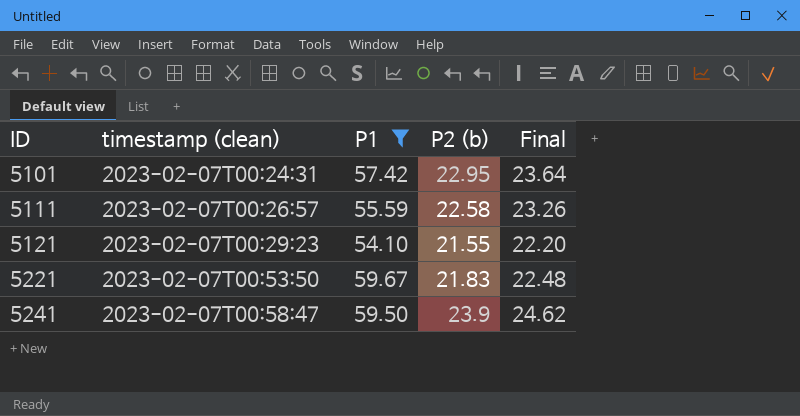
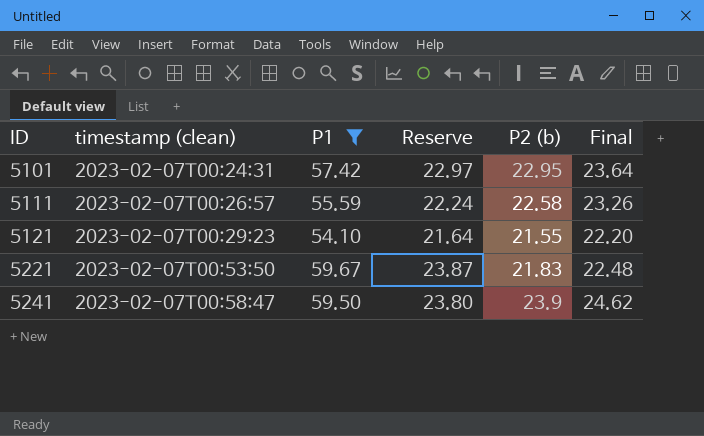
column Reserve | formula: none -> [P1] * 0.4

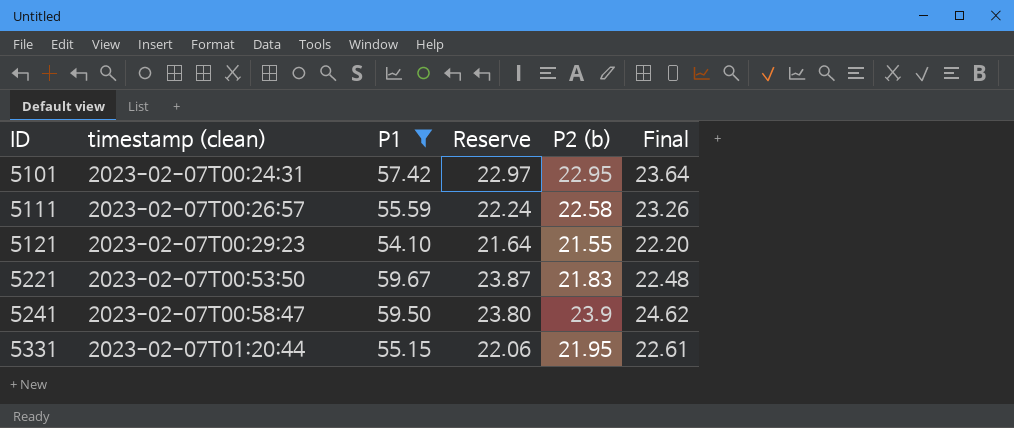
row 5331: none -> 2023-02-07T01:20:44 | 55.15 | 22.06 | 21.95 | 22.61

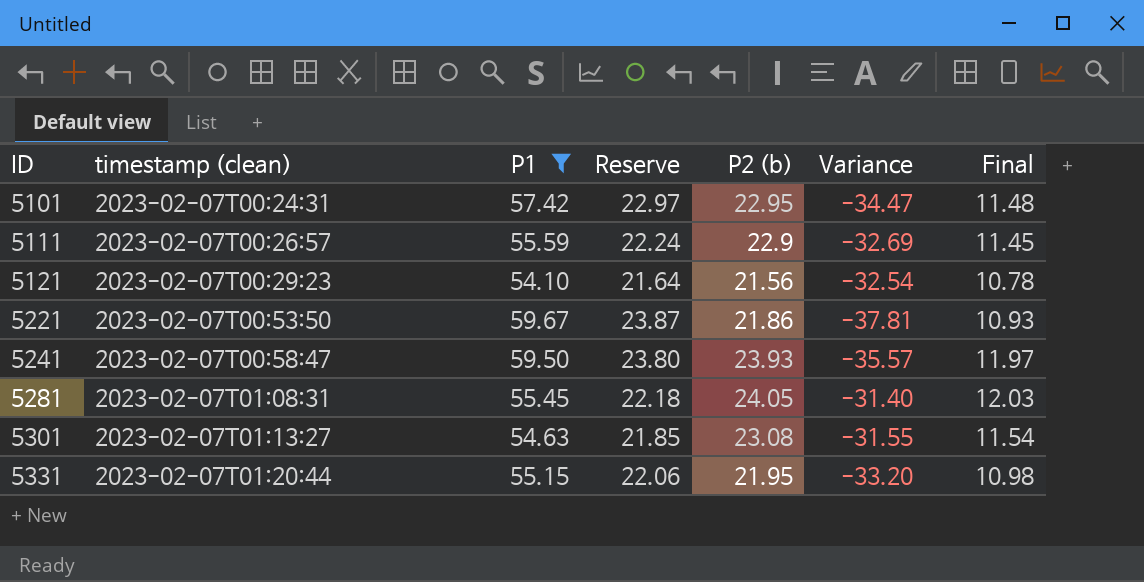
column Variance | formula: none -> [P2 (b)] - [P1]
column Final | formula: [P2 (b)] * 1.03 -> [P2 (b)] * 0.5
5111 | P2 (b): 22.58 -> 22.9
5121 | P2 (b): 21.55 -> 21.56
5221 | P2 (b): 21.83 -> 21.86
5241 | P2 (b): 23.9 -> 23.93
row 5281: none -> 2023-02-07T01:08:31 | 55.45 | 22.18 | 24.05 | -31.40 | 12.03
row 5301: none -> 2023-02-07T01:13:27 | 54.63 | 21.85 | 23.08 | -31.55 | 11.54

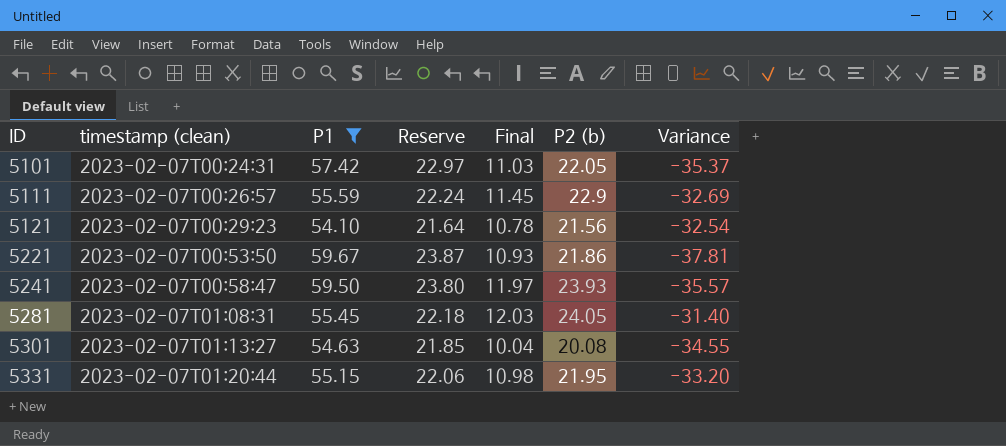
column Final | position: 7 -> 5
5101 | Final: 11.48 -> 11.03
5101 | P2 (b): 22.95 -> 22.05
5101 | Variance: -34.47 -> -35.37
5301 | Final: 11.54 -> 10.04
5301 | P2 (b): 23.08 -> 20.08
5301 | Variance: -31.55 -> -34.55

